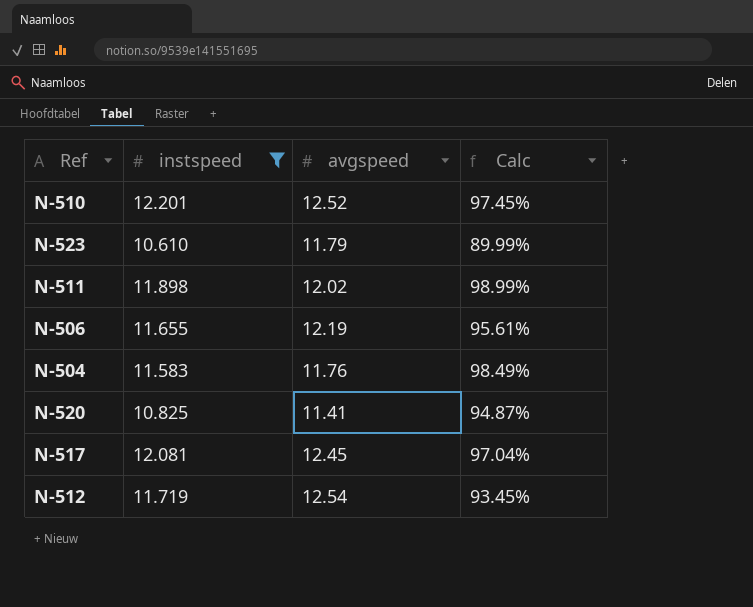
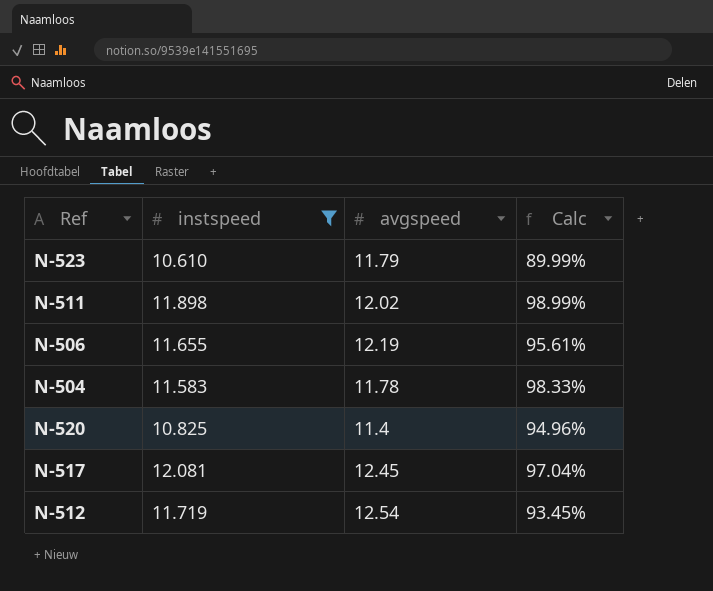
row N-510: 12.201 | 12.52 | 97.45% -> none
N-504 | avgspeed: 11.76 -> 11.78
N-504 | Calc: 98.49% -> 98.33%
N-520 | avgspeed: 11.41 -> 11.4
N-520 | Calc: 94.87% -> 94.96%

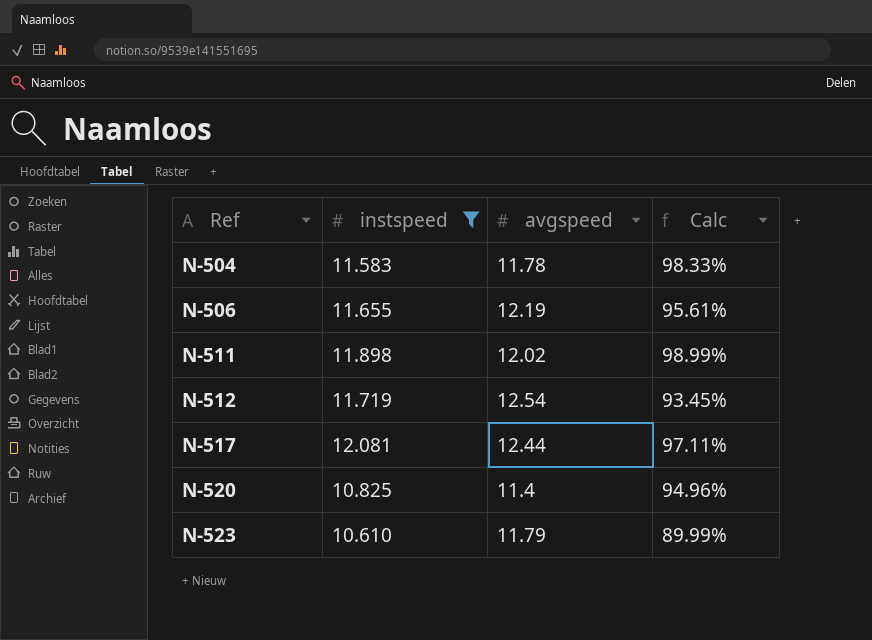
row order: none -> Ref ascending
N-517 | avgspeed: 12.45 -> 12.44
N-517 | Calc: 97.04% -> 97.11%

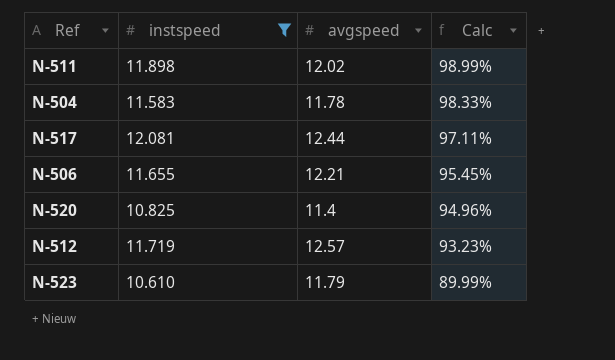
row order: Ref ascending -> Calc descending
N-506 | avgspeed: 12.19 -> 12.21
N-506 | Calc: 95.61% -> 95.45%
N-512 | avgspeed: 12.54 -> 12.57
N-512 | Calc: 93.45% -> 93.23%

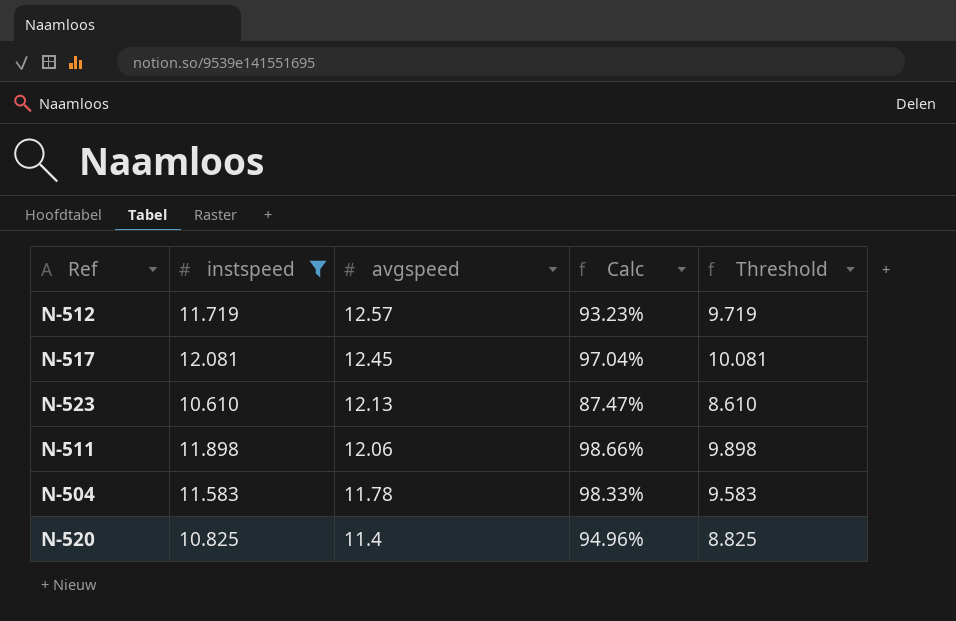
row order: Calc descending -> avgspeed descending
column Threshold | formula: none -> [instspeed] - 2
row N-506: 11.655 | 12.21 | 95.45% -> none
N-517 | avgspeed: 12.44 -> 12.45
N-517 | Calc: 97.11% -> 97.04%
N-523 | avgspeed: 11.79 -> 12.13
N-523 | Calc: 89.99% -> 87.47%
N-511 | avgspeed: 12.02 -> 12.06
N-511 | Calc: 98.99% -> 98.66%

